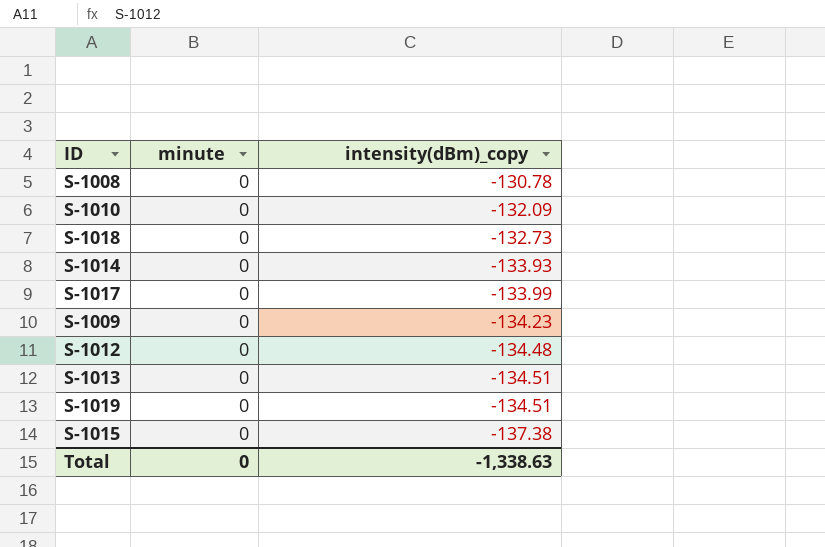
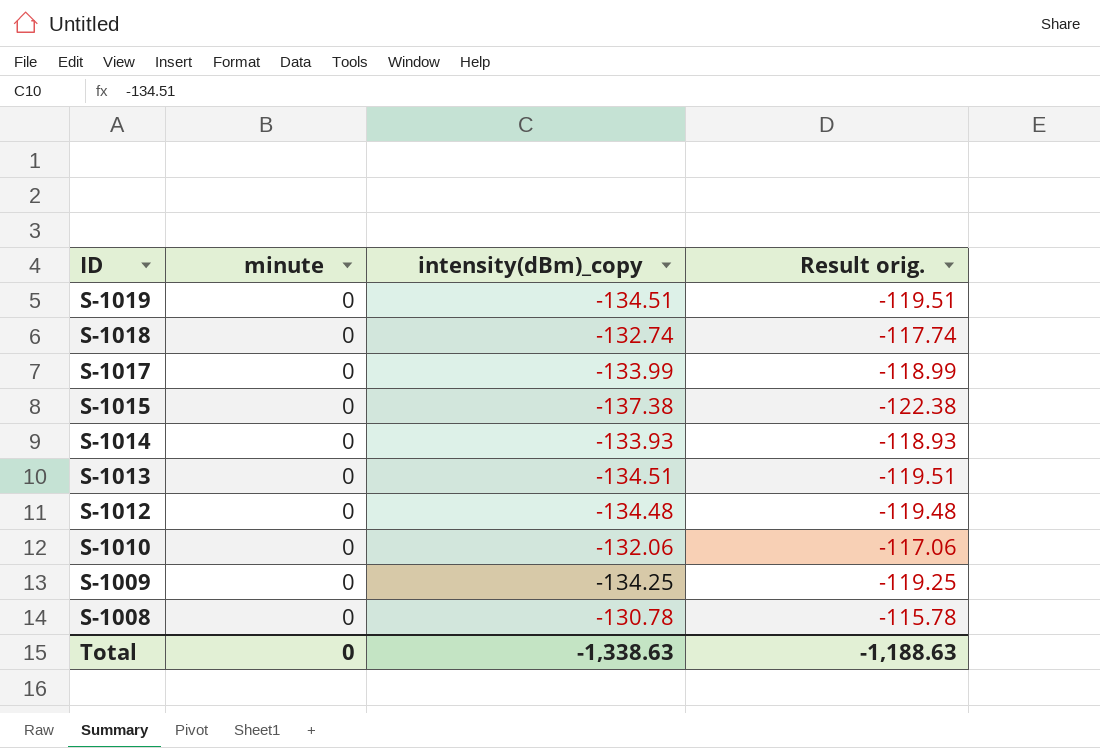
row order: intensity(dBm)_copy descending -> ID descending
column Result orig. | formula: none -> [intensity(dBm)_copy] + 15
S-1018 | intensity(dBm)_copy: -132.73 -> -132.74
S-1010 | intensity(dBm)_copy: -132.09 -> -132.06
S-1009 | intensity(dBm)_copy: -134.23 -> -134.25

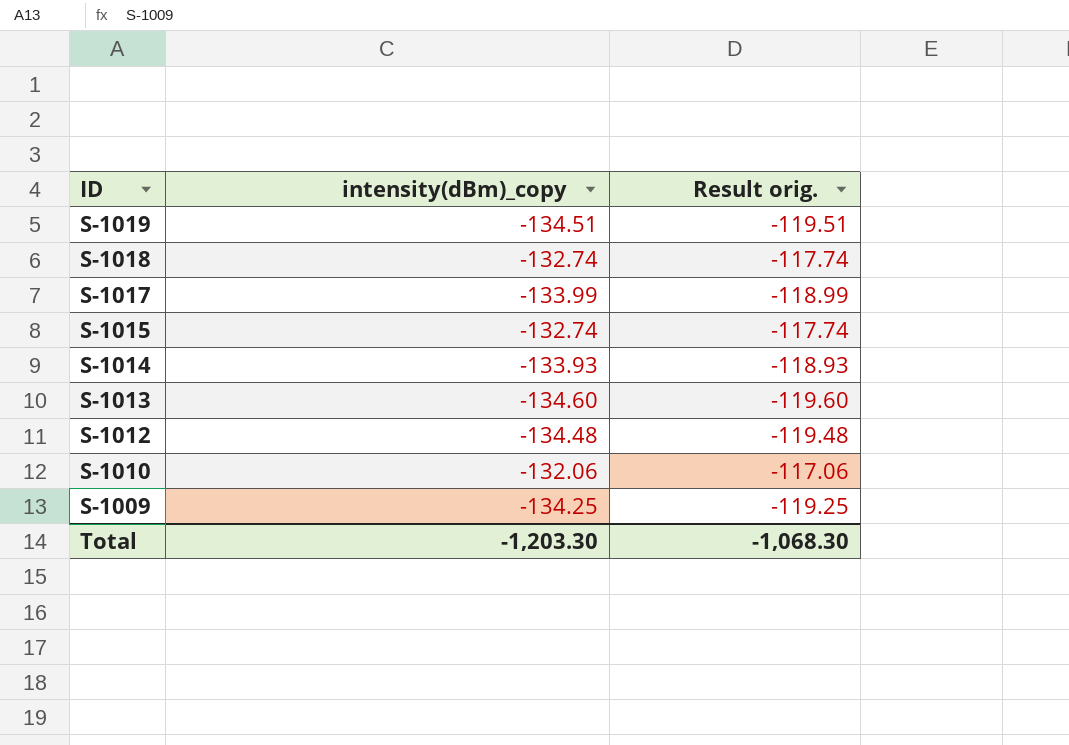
column minute | position: 2 -> none
row S-1008: 0 | -130.78 | -115.78 -> none
S-1015 | intensity(dBm)_copy: -137.38 -> -132.74
S-1015 | Result orig.: -122.38 -> -117.74
S-1013 | intensity(dBm)_copy: -134.51 -> -134.60
S-1013 | Result orig.: -119.51 -> -119.60
Total | intensity(dBm)_copy: -1,338.63 -> -1,203.30
Total | Result orig.: -1,188.63 -> -1,068.30

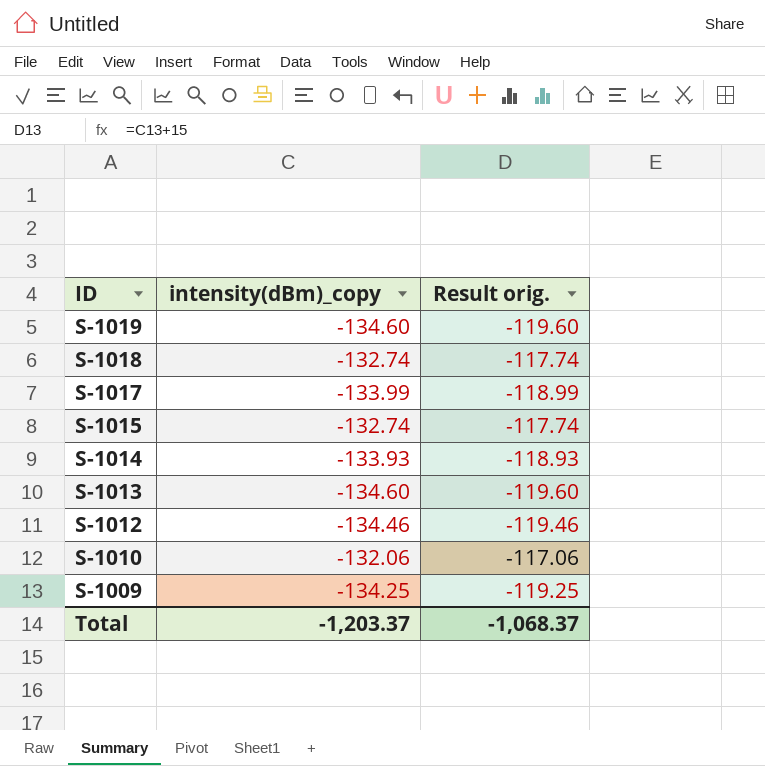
S-1019 | intensity(dBm)_copy: -134.51 -> -134.60
S-1019 | Result orig.: -119.51 -> -119.60
S-1012 | intensity(dBm)_copy: -134.48 -> -134.46
S-1012 | Result orig.: -119.48 -> -119.46
Total | intensity(dBm)_copy: -1,203.30 -> -1,203.37
Total | Result orig.: -1,068.30 -> -1,068.37

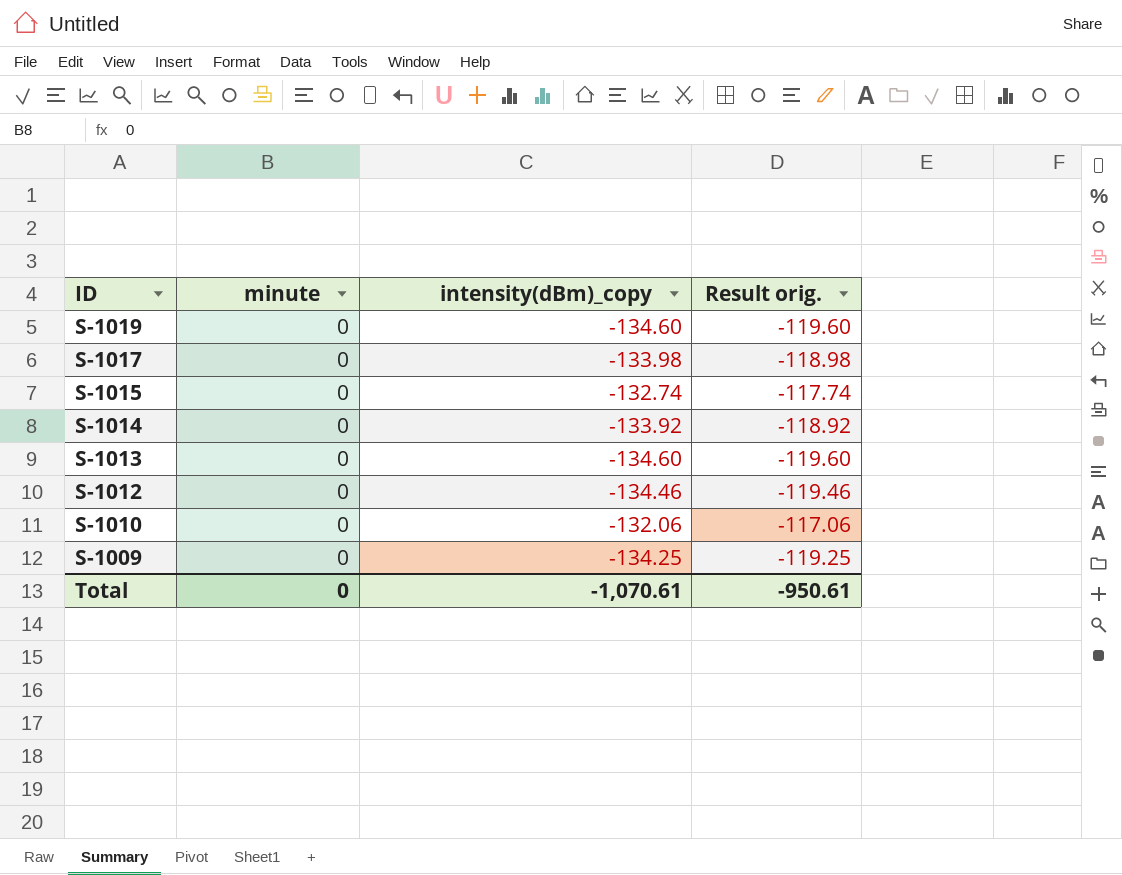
column minute | position: none -> 2
row S-1018: -132.74 | -117.74 -> none
S-1017 | intensity(dBm)_copy: -133.99 -> -133.98
S-1017 | Result orig.: -118.99 -> -118.98
S-1014 | intensity(dBm)_copy: -133.93 -> -133.92
S-1014 | Result orig.: -118.93 -> -118.92
Total | intensity(dBm)_copy: -1,203.37 -> -1,070.61
Total | Result orig.: -1,068.37 -> -950.61

